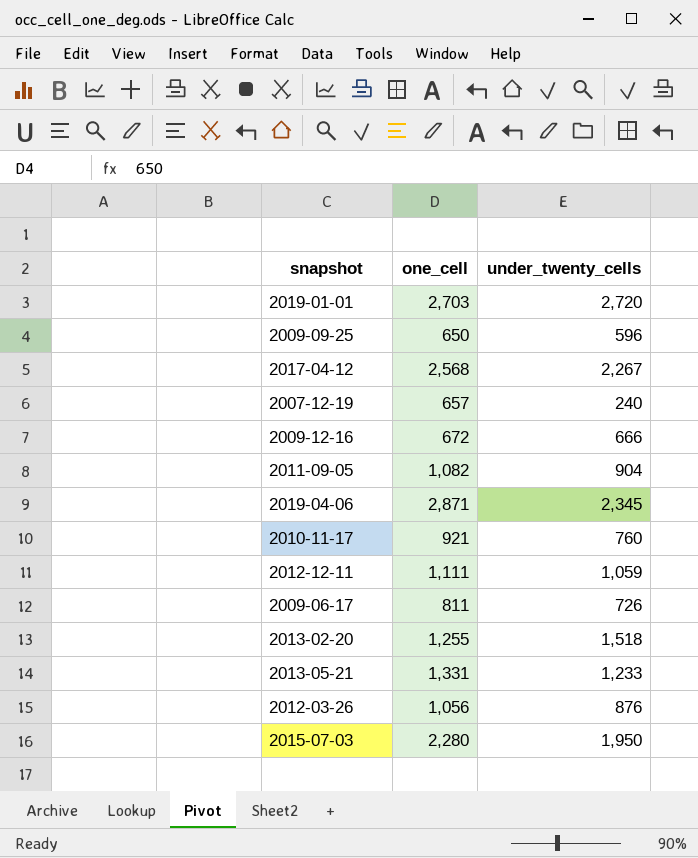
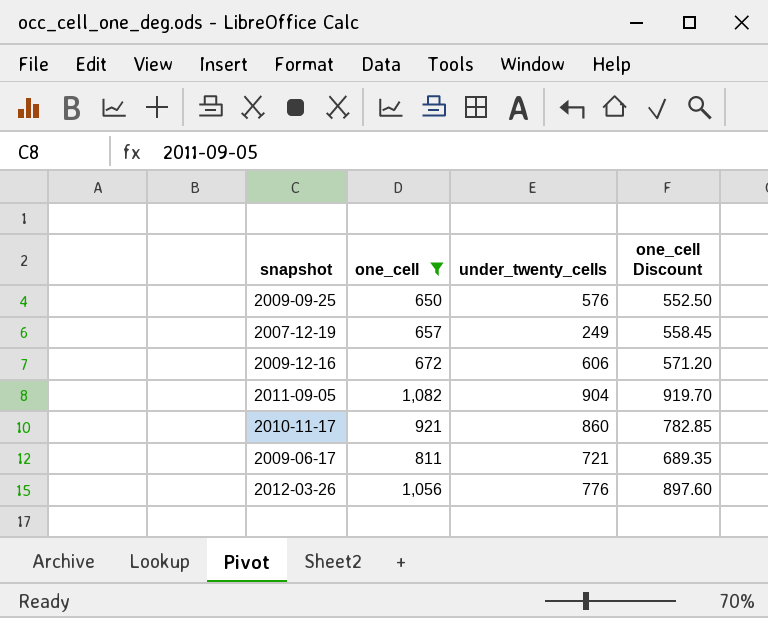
filter: none -> one_cell <= 1,082
column one_cell Discount | formula: none -> [one_cell] * 0.85
2009-09-25 | under_twenty_cells: 596 -> 576
2007-12-19 | under_twenty_cells: 240 -> 249
2009-12-16 | under_twenty_cells: 666 -> 606
2010-11-17 | under_twenty_cells: 760 -> 860
2009-06-17 | under_twenty_cells: 726 -> 721
2012-03-26 | under_twenty_cells: 876 -> 776

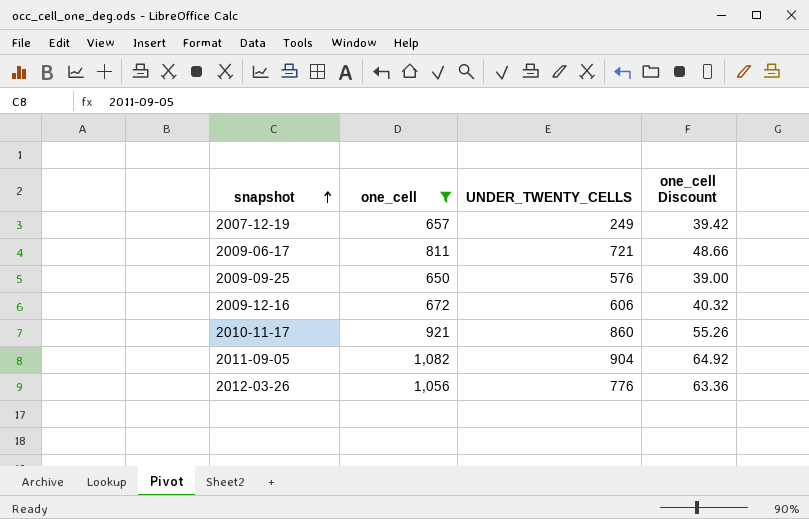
row order: none -> snapshot ascending
column name: under_twenty_cells -> UNDER_TWENTY_CELLS
column one_cell Discount | formula: [one_cell] * 0.85 -> [one_cell] * 0.06

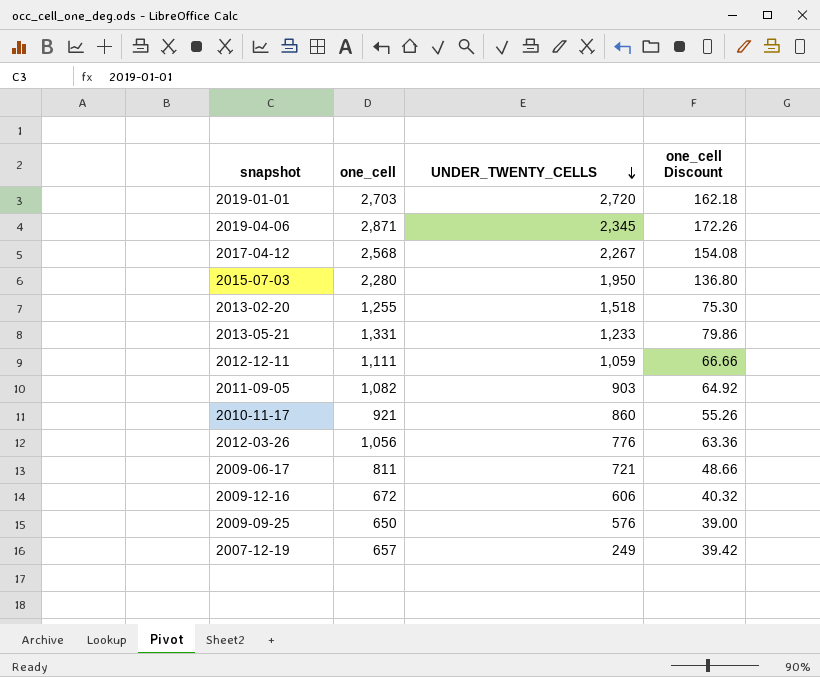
filter: one_cell <= 1,082 -> none
row order: snapshot ascending -> UNDER_TWENTY_CELLS descending
2011-09-05 | UNDER_TWENTY_CELLS: 904 -> 903

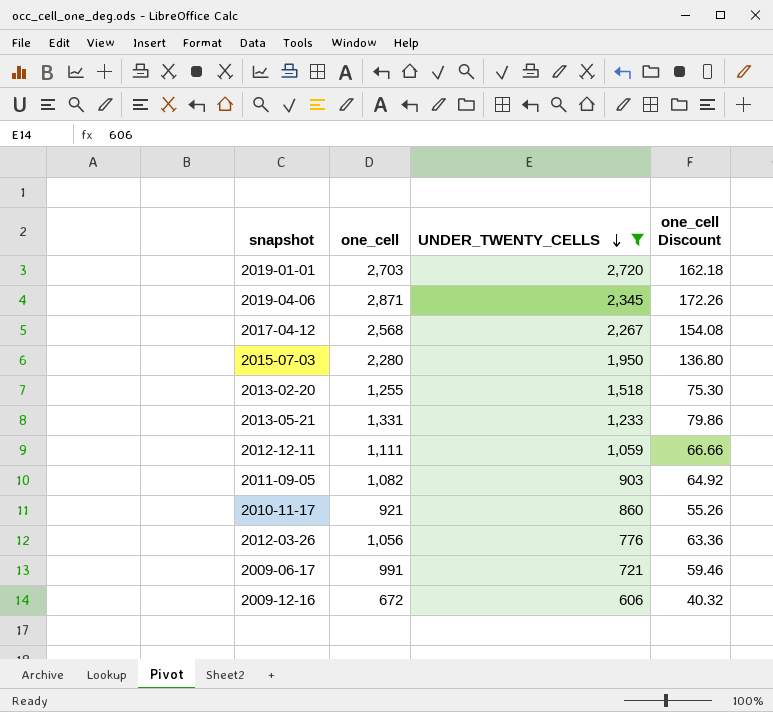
filter: none -> UNDER_TWENTY_CELLS >= 606
2009-06-17 | one_cell: 811 -> 991
2009-06-17 | one_cell Discount: 48.66 -> 59.46

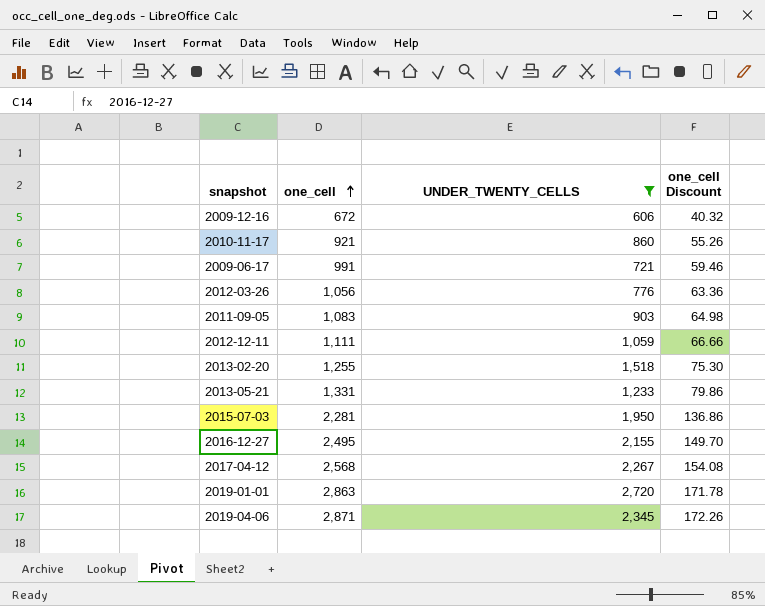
row order: UNDER_TWENTY_CELLS descending -> one_cell ascending
2011-09-05 | one_cell: 1,082 -> 1,083
2011-09-05 | one_cell Discount: 64.92 -> 64.98
2015-07-03 | one_cell: 2,280 -> 2,281
2015-07-03 | one_cell Discount: 136.80 -> 136.86
row 2016-12-27: none -> 2,495 | 2,155 | 149.70
2019-01-01 | one_cell: 2,703 -> 2,863
2019-01-01 | one_cell Discount: 162.18 -> 171.78

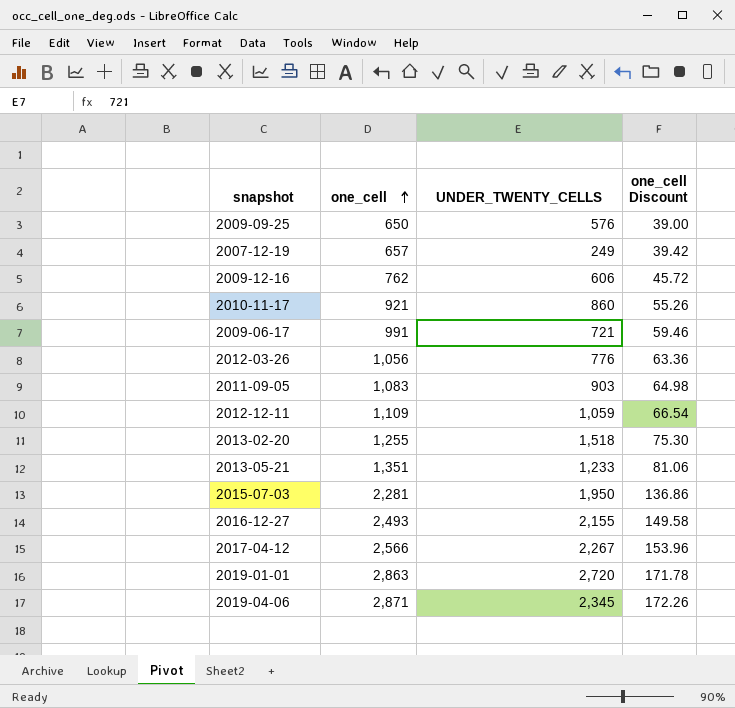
filter: UNDER_TWENTY_CELLS >= 606 -> none
2009-12-16 | one_cell: 672 -> 762
2009-12-16 | one_cell Discount: 40.32 -> 45.72
2012-12-11 | one_cell: 1,111 -> 1,109
2012-12-11 | one_cell Discount: 66.66 -> 66.54
2013-05-21 | one_cell: 1,331 -> 1,351
2013-05-21 | one_cell Discount: 79.86 -> 81.06
2016-12-27 | one_cell: 2,495 -> 2,493
2016-12-27 | one_cell Discount: 149.70 -> 149.58
2017-04-12 | one_cell: 2,568 -> 2,566
2017-04-12 | one_cell Discount: 154.08 -> 153.96

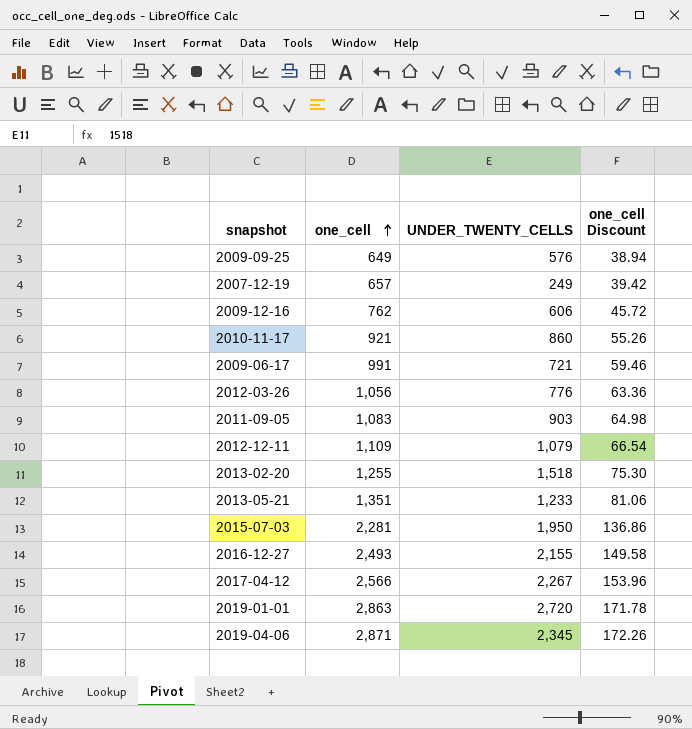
2009-09-25 | one_cell: 650 -> 649
2009-09-25 | one_cell Discount: 39.00 -> 38.94
2012-12-11 | UNDER_TWENTY_CELLS: 1,059 -> 1,079

